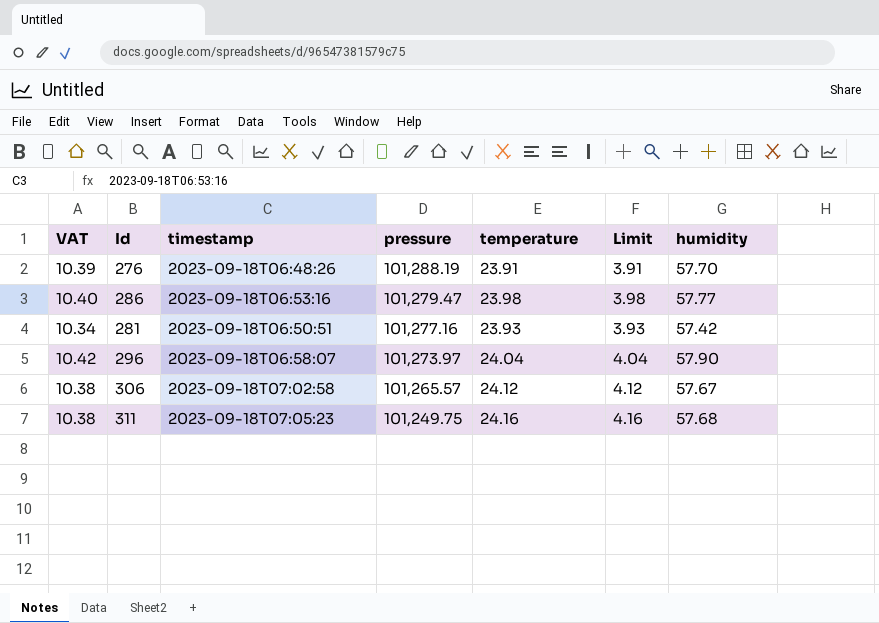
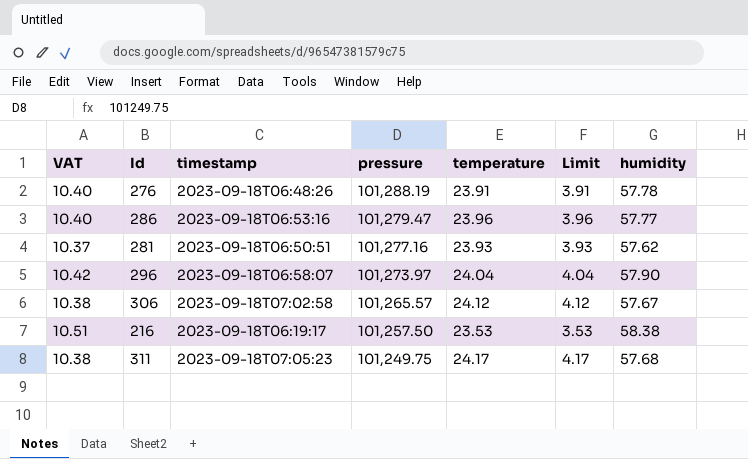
276 | VAT: 10.39 -> 10.40
276 | humidity: 57.70 -> 57.78
286 | temperature: 23.98 -> 23.96
286 | Limit: 3.98 -> 3.96
281 | VAT: 10.34 -> 10.37
281 | humidity: 57.42 -> 57.62
row 216: none -> 10.51 | 2023-09-18T06:19:17 | 101,257.50 | 23.53 | 3.53 | 58.38
311 | temperature: 24.16 -> 24.17
311 | Limit: 4.16 -> 4.17

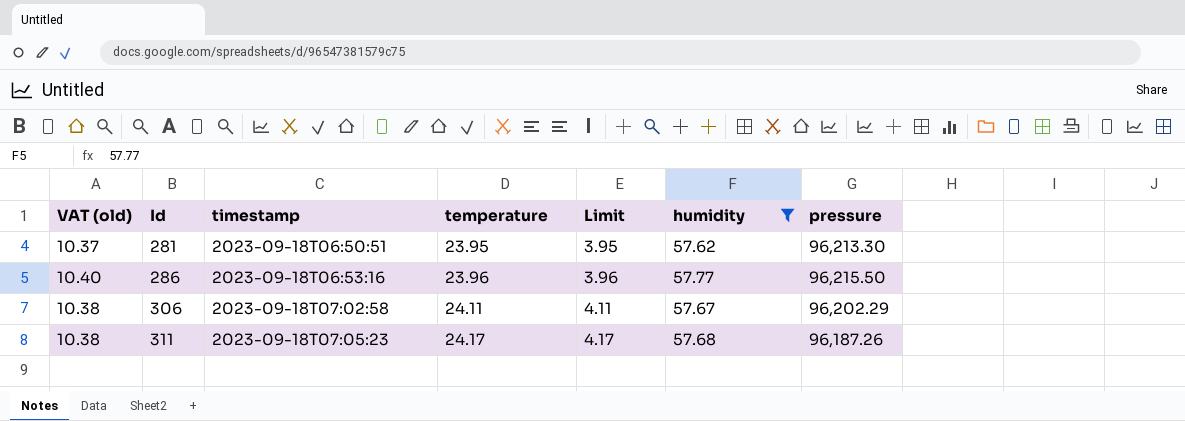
filter: none -> humidity <= 57.77
row order: pressure descending -> Id ascending
column name: VAT -> VAT (old)
column pressure | position: 4 -> 7
281 | temperature: 23.93 -> 23.95
281 | Limit: 3.93 -> 3.95
281 | pressure: 101,277.16 -> 96,213.30
286 | pressure: 101,279.47 -> 96,215.50
306 | temperature: 24.12 -> 24.11
306 | Limit: 4.12 -> 4.11
306 | pressure: 101,265.57 -> 96,202.29
311 | pressure: 101,249.75 -> 96,187.26

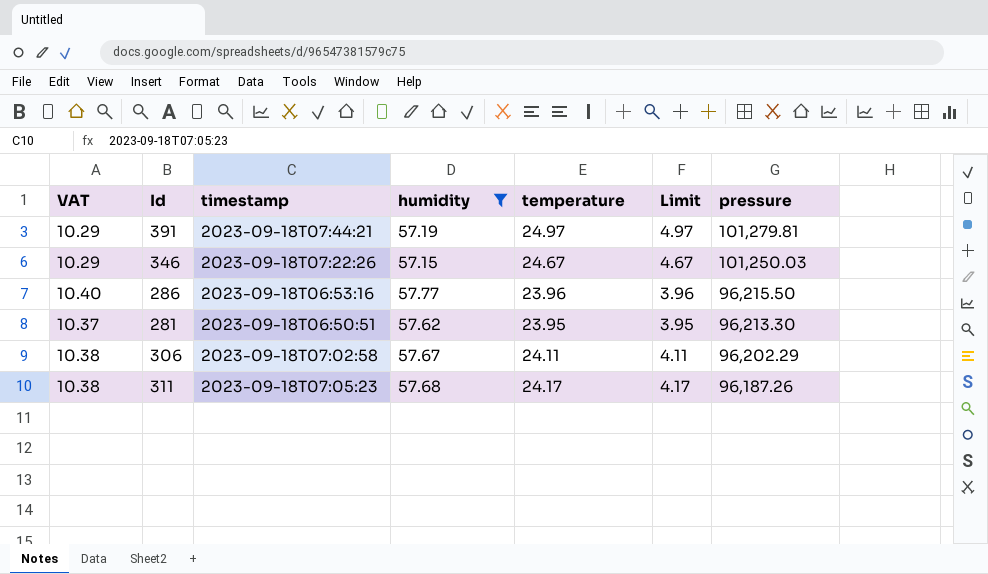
row order: Id ascending -> pressure descending
column name: VAT (old) -> VAT
column humidity | position: 6 -> 4
row 391: none -> 10.29 | 2023-09-18T07:44:21 | 57.19 | 24.97 | 4.97 | 101,279.81
row 346: none -> 10.29 | 2023-09-18T07:22:26 | 57.15 | 24.67 | 4.67 | 101,250.03

